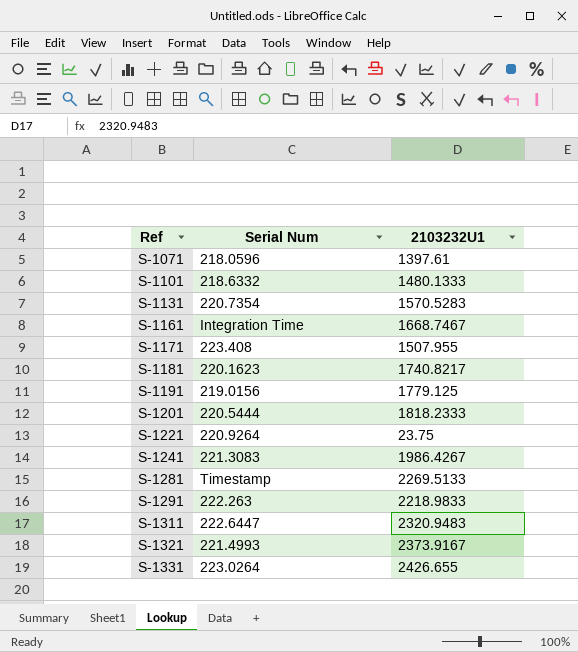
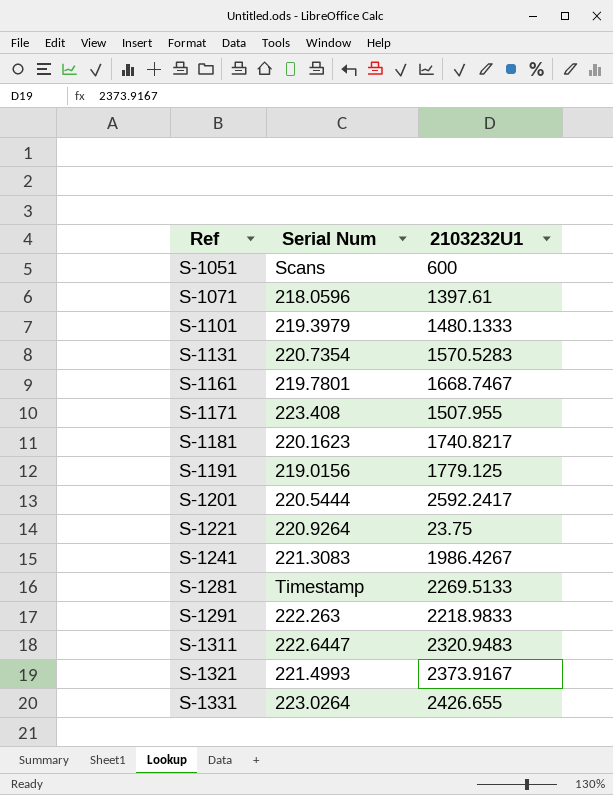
row S-1051: none -> Scans | 600
S-1101 | Serial Num: 218.6332 -> 219.3979
S-1161 | Serial Num: Integration Time -> 219.7801
S-1201 | 2103232U1: 1818.2333 -> 2592.2417

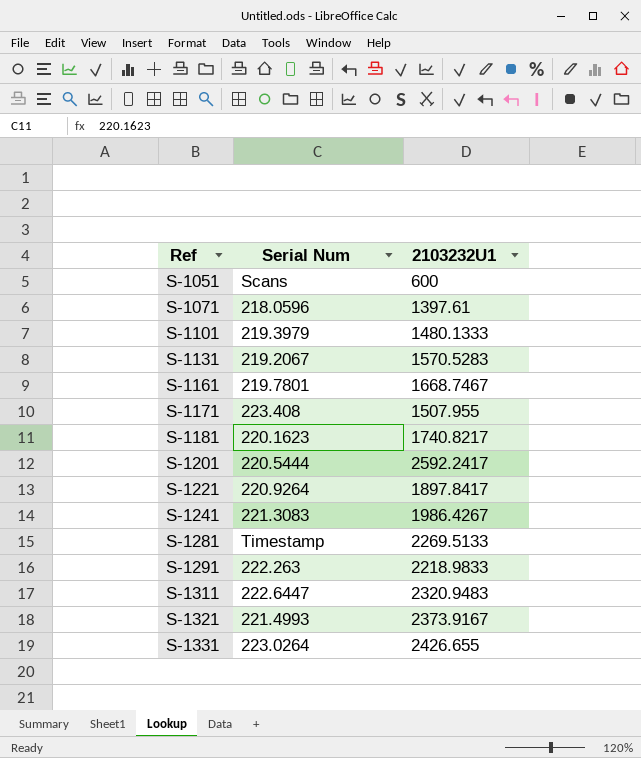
row S-1191: 219.0156 | 1779.125 -> none
S-1131 | Serial Num: 220.7354 -> 219.2067
S-1221 | 2103232U1: 23.75 -> 1897.8417

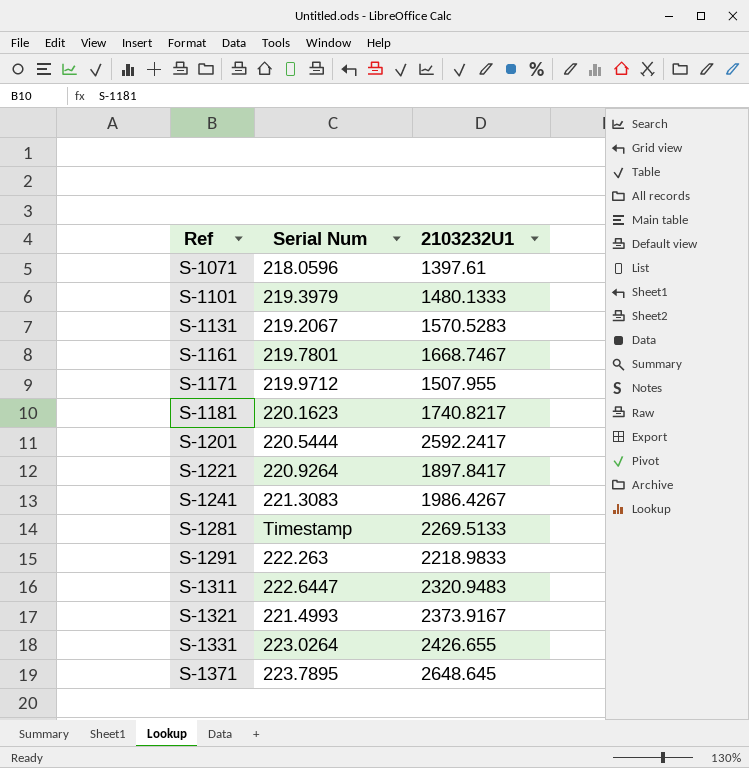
row S-1051: Scans | 600 -> none
S-1171 | Serial Num: 223.408 -> 219.9712
row S-1371: none -> 223.7895 | 2648.645

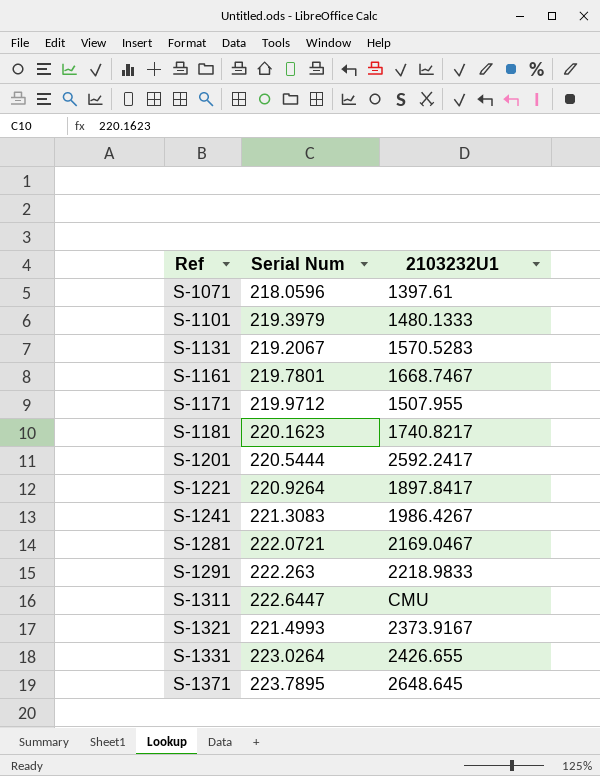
S-1281 | Serial Num: Timestamp -> 222.0721
S-1281 | 2103232U1: 2269.5133 -> 2169.0467
S-1311 | 2103232U1: 2320.9483 -> CMU

